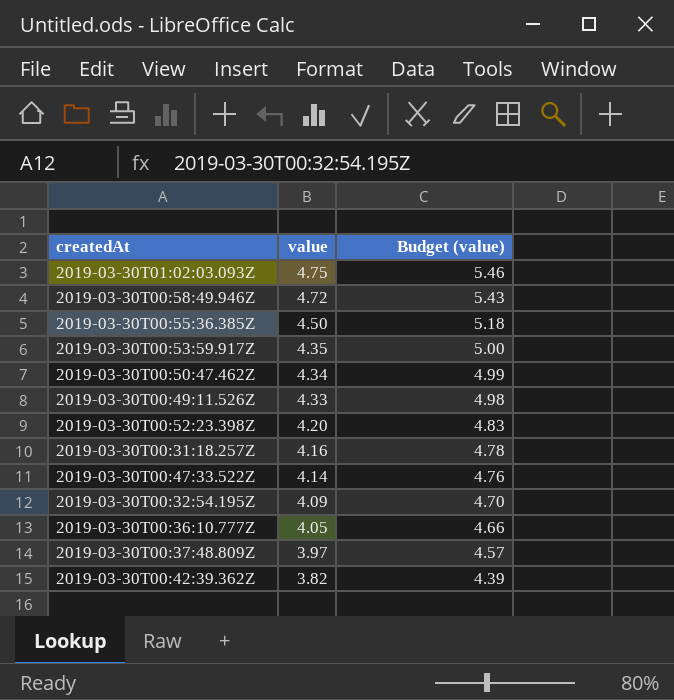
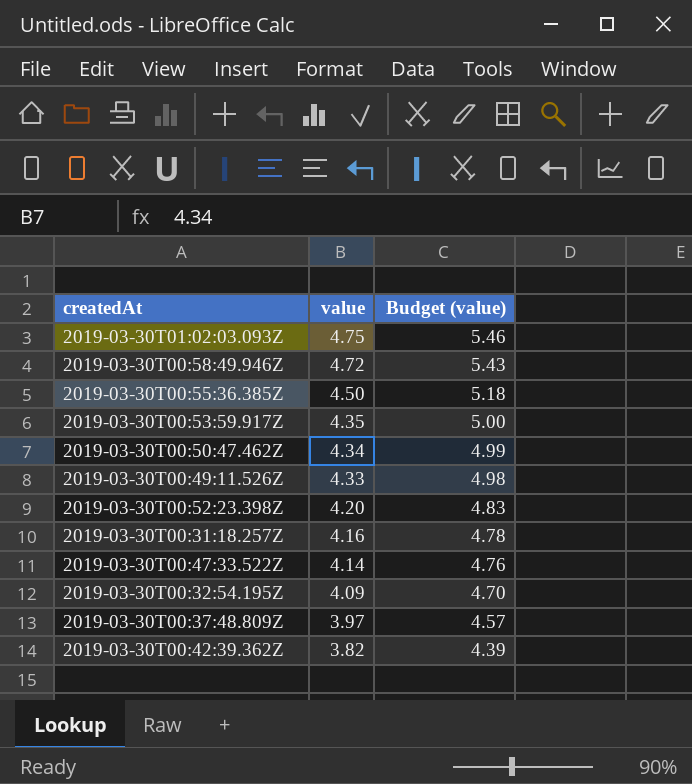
row 2019-03-30T00:36:10.777Z: 4.05 | 4.66 -> none

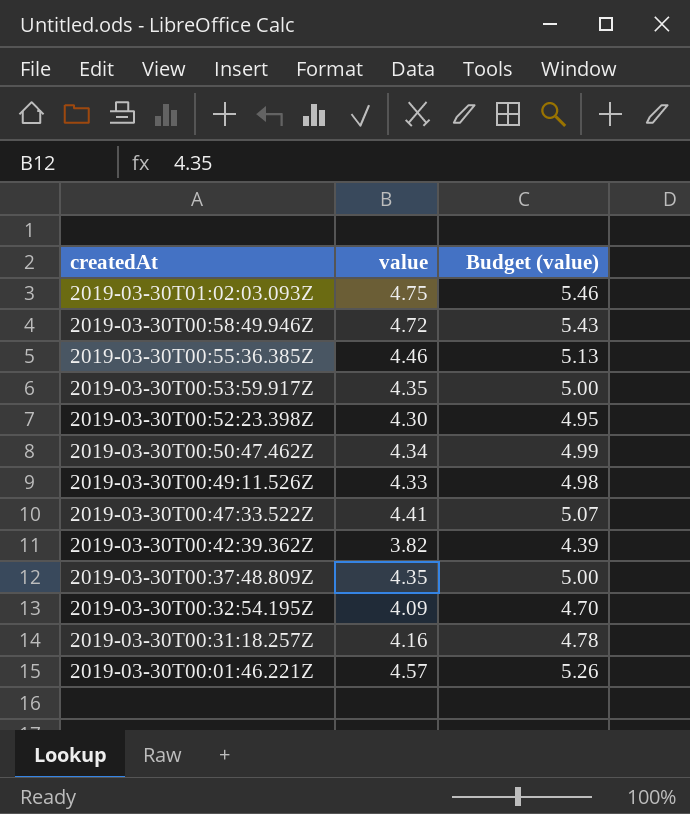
row order: value descending -> createdAt descending
2019-03-30T00:55:36.385Z | value: 4.50 -> 4.46
2019-03-30T00:55:36.385Z | Budget (value): 5.18 -> 5.13
2019-03-30T00:52:23.398Z | value: 4.20 -> 4.30
2019-03-30T00:52:23.398Z | Budget (value): 4.83 -> 4.95
2019-03-30T00:47:33.522Z | value: 4.14 -> 4.41
2019-03-30T00:47:33.522Z | Budget (value): 4.76 -> 5.07
2019-03-30T00:37:48.809Z | value: 3.97 -> 4.35
2019-03-30T00:37:48.809Z | Budget (value): 4.57 -> 5.00
row 2019-03-30T00:01:46.221Z: none -> 4.57 | 5.26

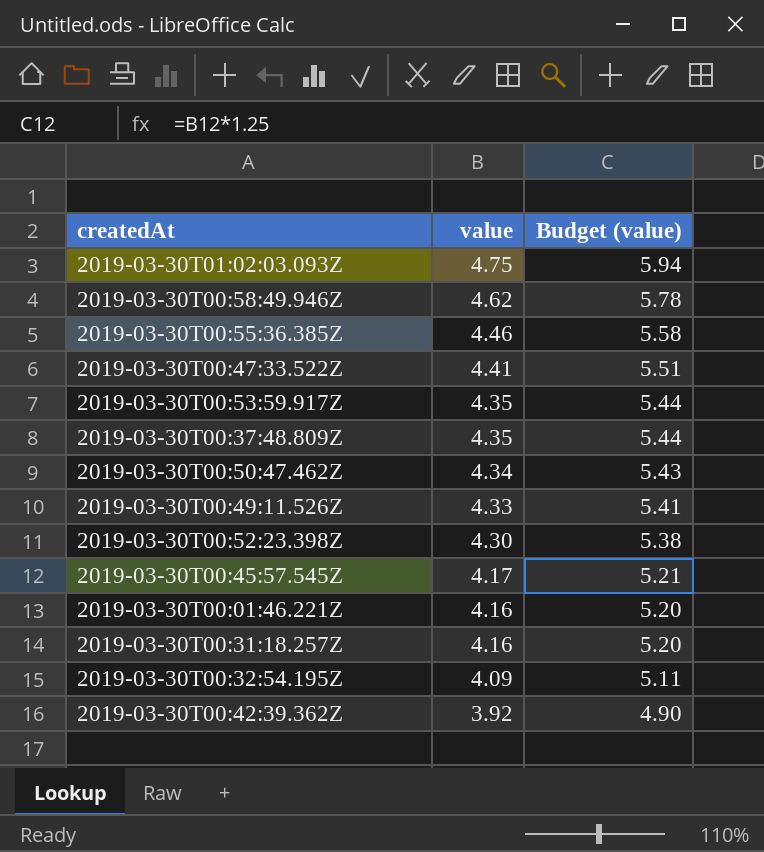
row order: createdAt descending -> value descending
column Budget (value) | formula: [value] * 1.15 -> [value] * 1.25
2019-03-30T00:58:49.946Z | value: 4.72 -> 4.62
row 2019-03-30T00:45:57.545Z: none -> 4.17 | 5.21
2019-03-30T00:01:46.221Z | value: 4.57 -> 4.16
2019-03-30T00:42:39.362Z | value: 3.82 -> 3.92

